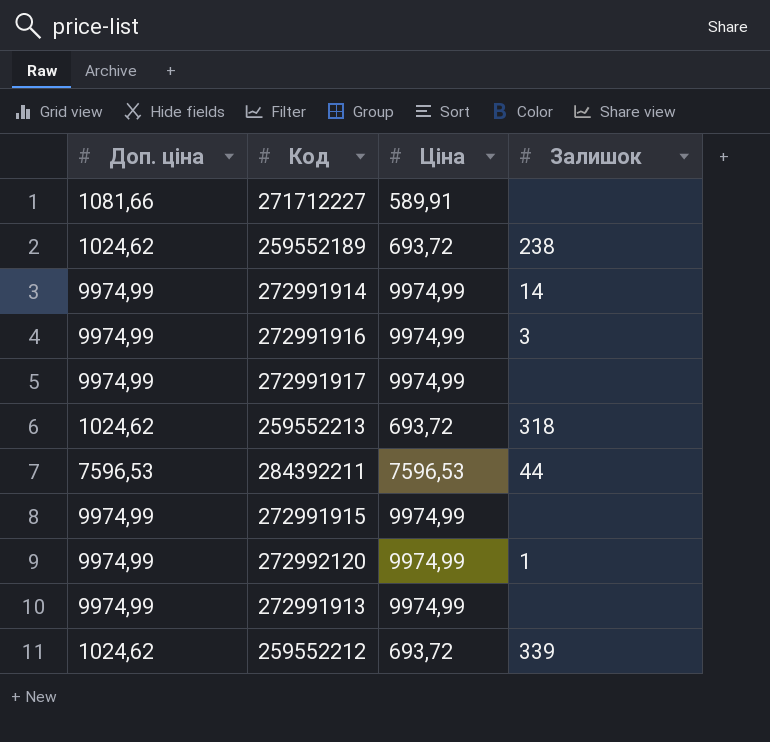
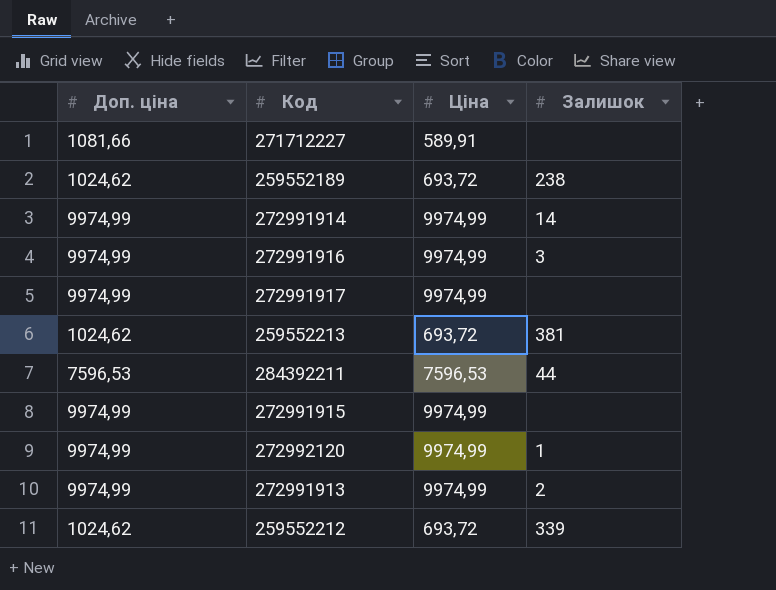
259552213 | Залишок: 318 -> 381
272991913 | Залишок: none -> 2

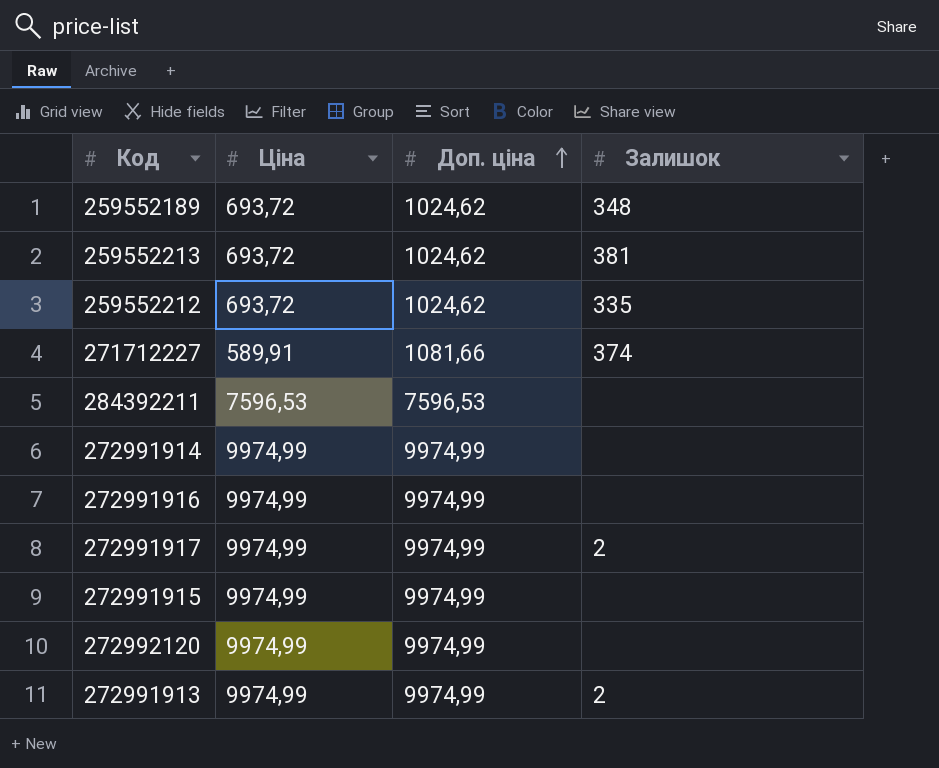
row order: none -> Доп. ціна ascending
column Доп. ціна | position: 1 -> 3
259552189 | Залишок: 238 -> 348
259552212 | Залишок: 339 -> 335
271712227 | Залишок: none -> 374
284392211 | Залишок: 44 -> none
272991914 | Залишок: 14 -> none
272991916 | Залишок: 3 -> none
272991917 | Залишок: none -> 2
272992120 | Залишок: 1 -> none

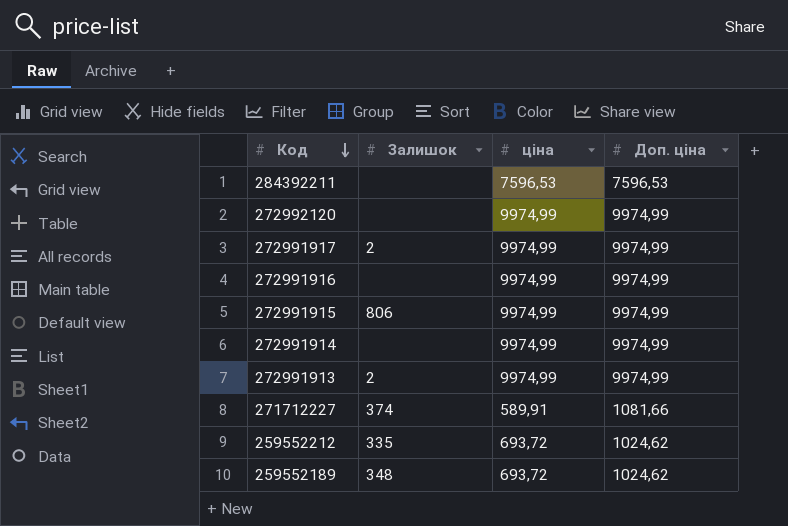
row order: Доп. ціна ascending -> Код descending
column Залишок | position: 4 -> 2
column name: Ціна -> ціна
row 259552213: 693,72 | 1024,62 | 381 -> none
272991915 | Залишок: none -> 806

